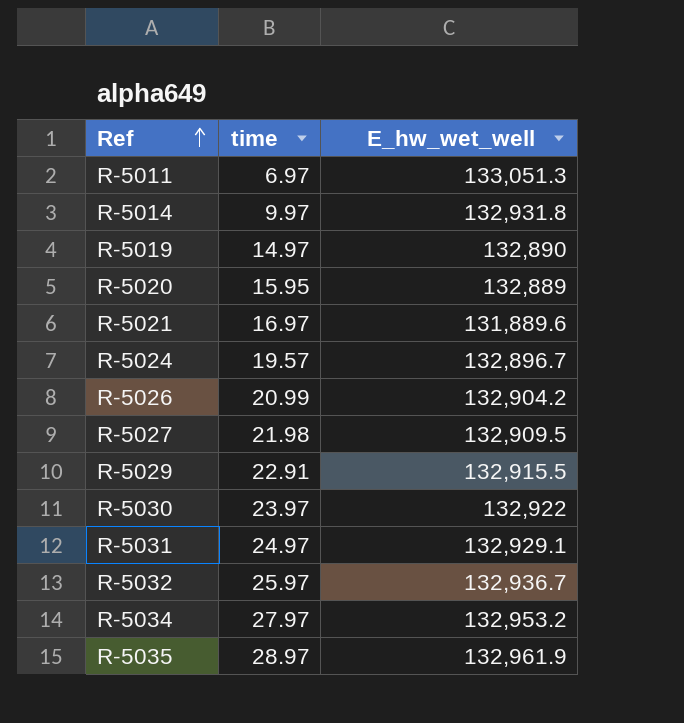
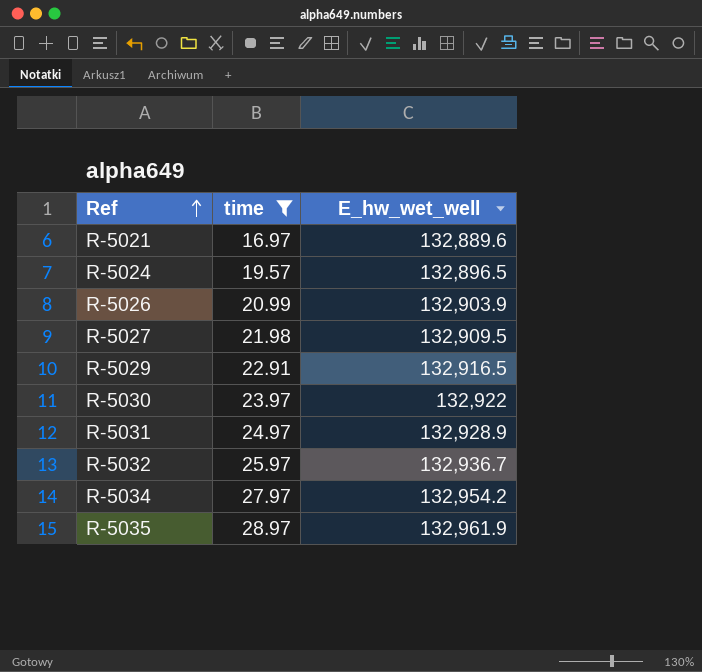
filter: none -> time >= 16.97
R-5021 | E_hw_wet_well: 131,889.6 -> 132,889.6
R-5024 | E_hw_wet_well: 132,896.7 -> 132,896.5
R-5026 | E_hw_wet_well: 132,904.2 -> 132,903.9
R-5029 | E_hw_wet_well: 132,915.5 -> 132,916.5
R-5031 | E_hw_wet_well: 132,929.1 -> 132,928.9
R-5034 | E_hw_wet_well: 132,953.2 -> 132,954.2

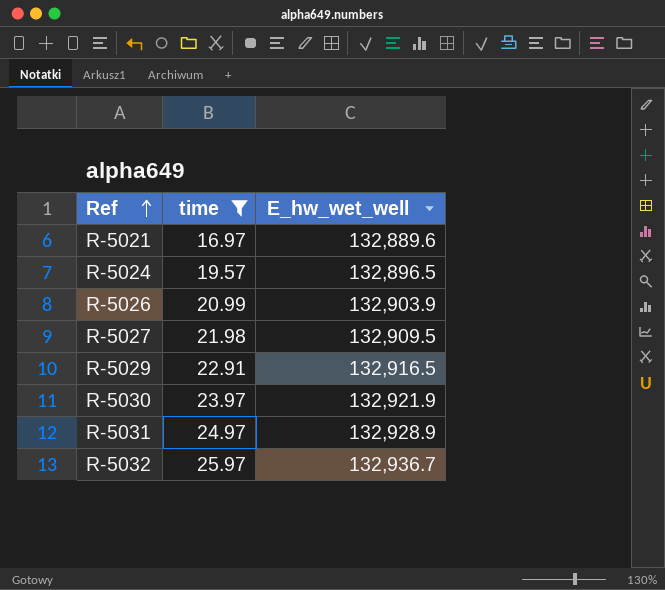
row R-5034: 27.97 | 132,954.2 -> none
row R-5035: 28.97 | 132,961.9 -> none
R-5030 | E_hw_wet_well: 132,922 -> 132,921.9

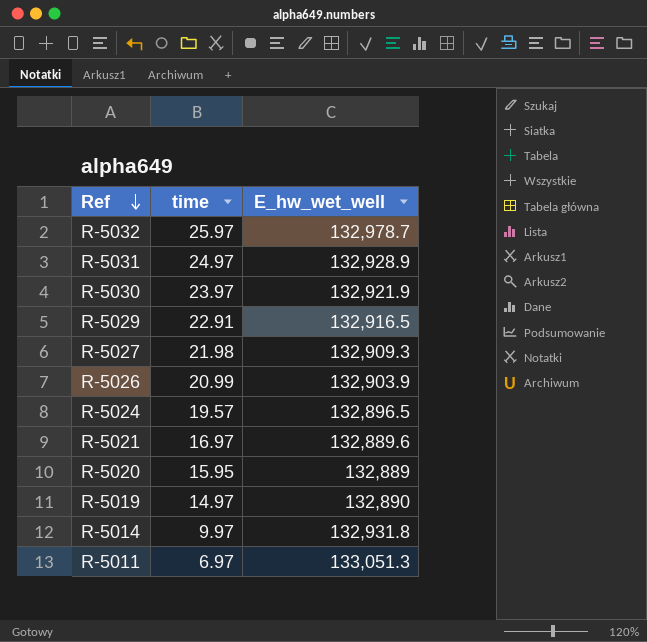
filter: time >= 16.97 -> none
row order: Ref ascending -> Ref descending
R-5032 | E_hw_wet_well: 132,936.7 -> 132,978.7
R-5027 | E_hw_wet_well: 132,909.5 -> 132,909.3

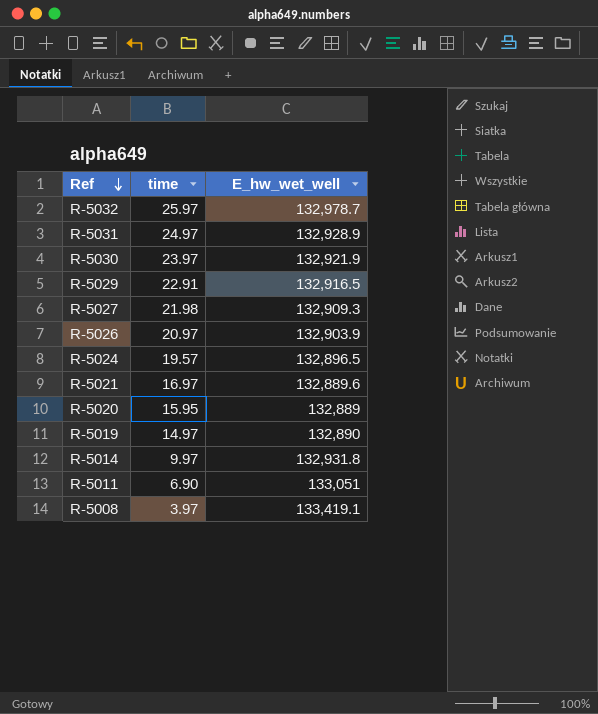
R-5026 | time: 20.99 -> 20.97
R-5011 | time: 6.97 -> 6.90
R-5011 | E_hw_wet_well: 133,051.3 -> 133,051
row R-5008: none -> 3.97 | 133,419.1

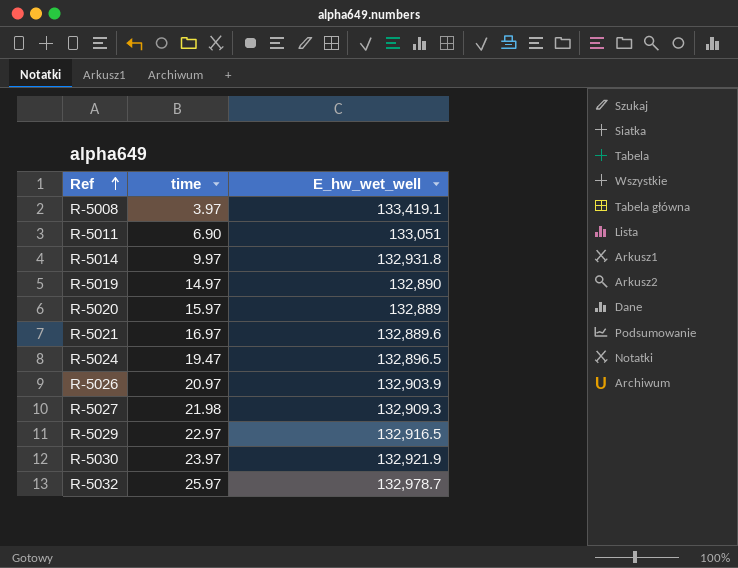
row order: Ref descending -> Ref ascending
row R-5031: 24.97 | 132,928.9 -> none
R-5020 | time: 15.95 -> 15.97
R-5024 | time: 19.57 -> 19.47
R-5029 | time: 22.91 -> 22.97

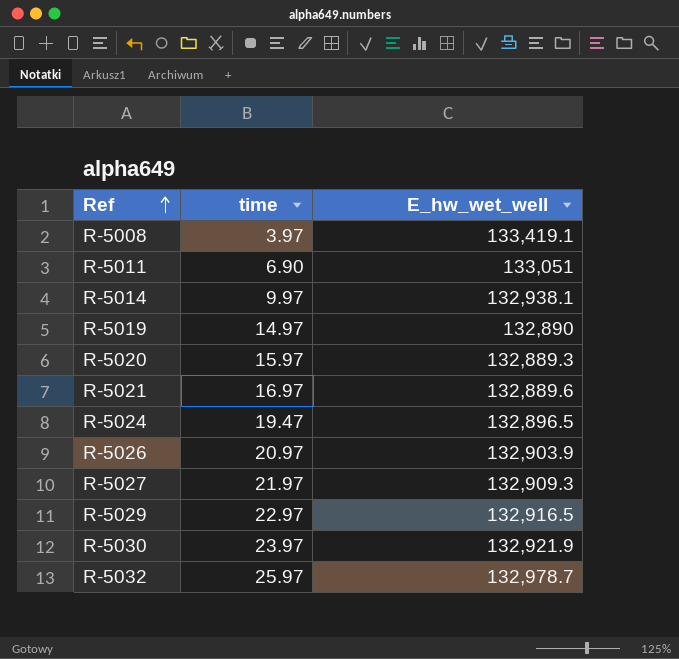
R-5014 | E_hw_wet_well: 132,931.8 -> 132,938.1
R-5020 | E_hw_wet_well: 132,889 -> 132,889.3
R-5027 | time: 21.98 -> 21.97

